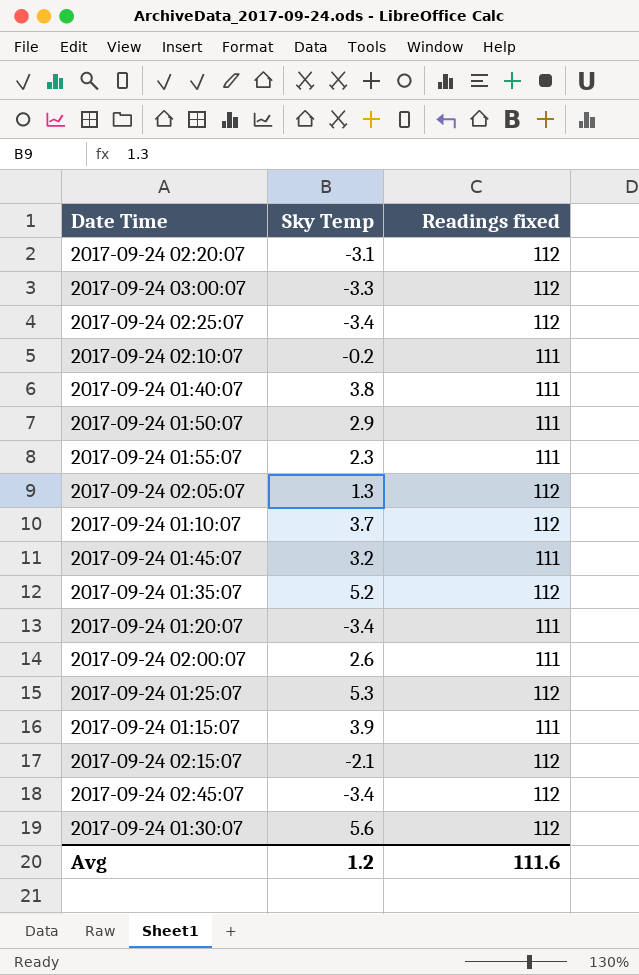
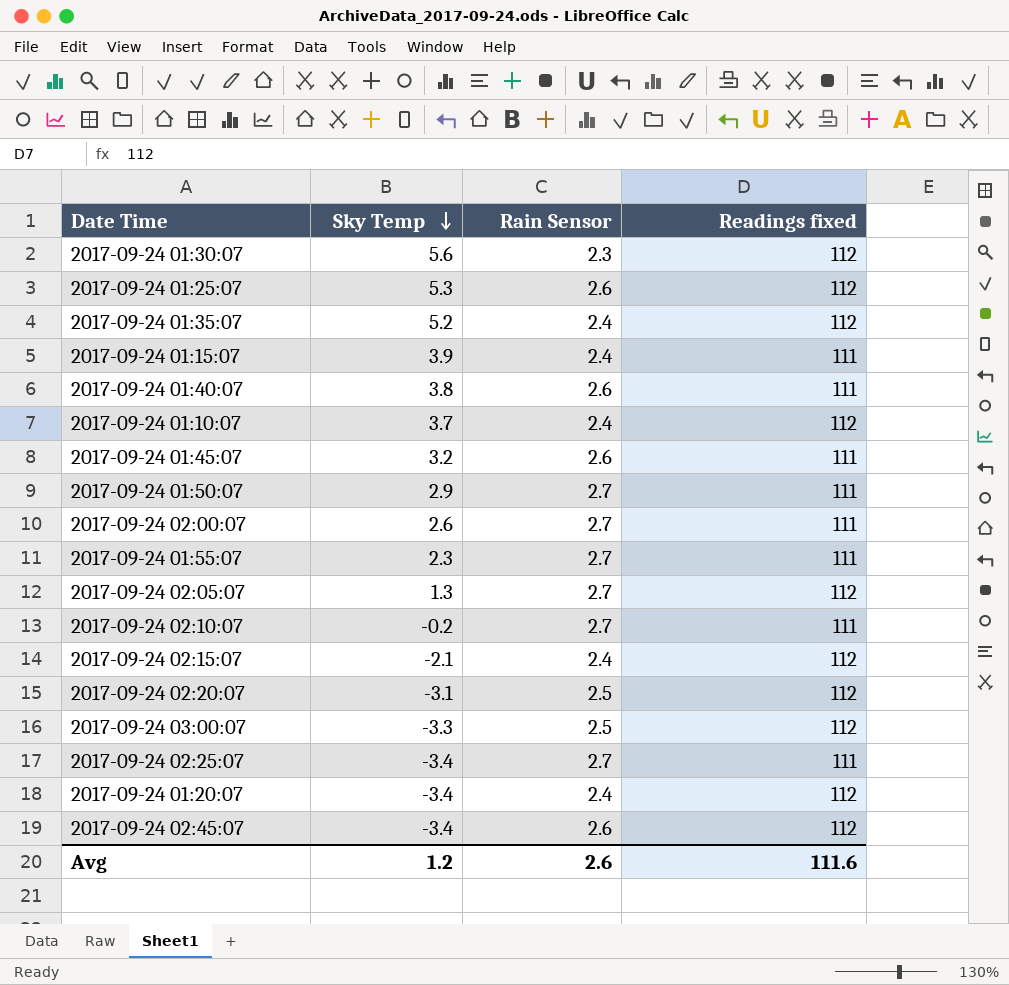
row order: none -> Sky Temp descending
column Rain Sensor | position: none -> 3
2017-09-24 02:25:07 | Readings fixed: 112 -> 111
2017-09-24 01:20:07 | Readings fixed: 111 -> 112

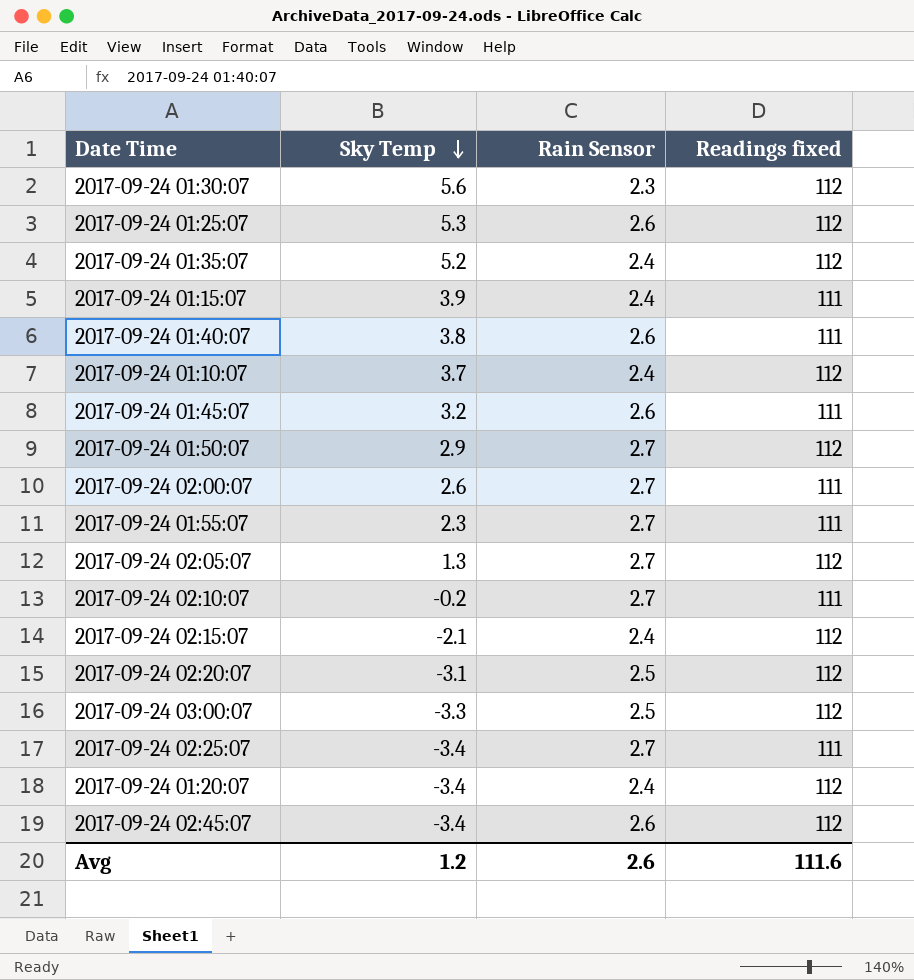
2017-09-24 01:50:07 | Readings fixed: 111 -> 112

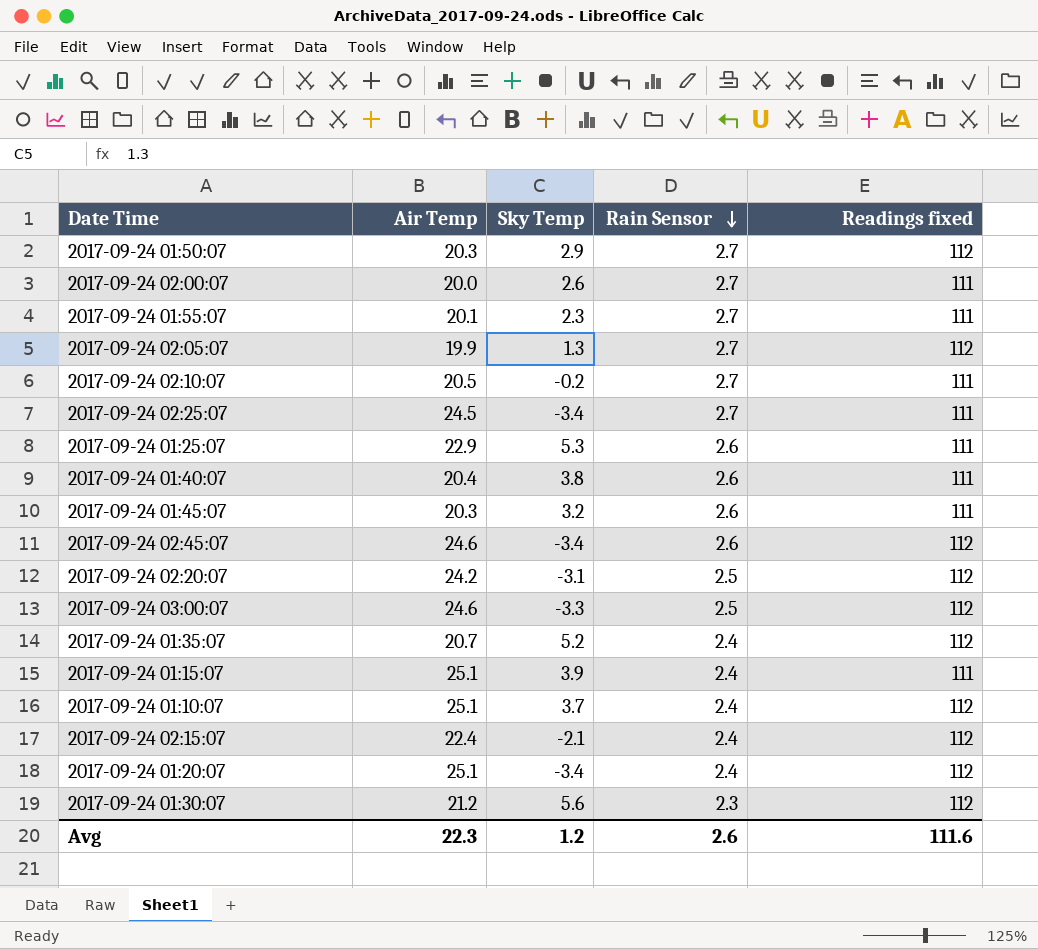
row order: Sky Temp descending -> Rain Sensor descending
column Air Temp | position: none -> 2
2017-09-24 01:25:07 | Readings fixed: 112 -> 111

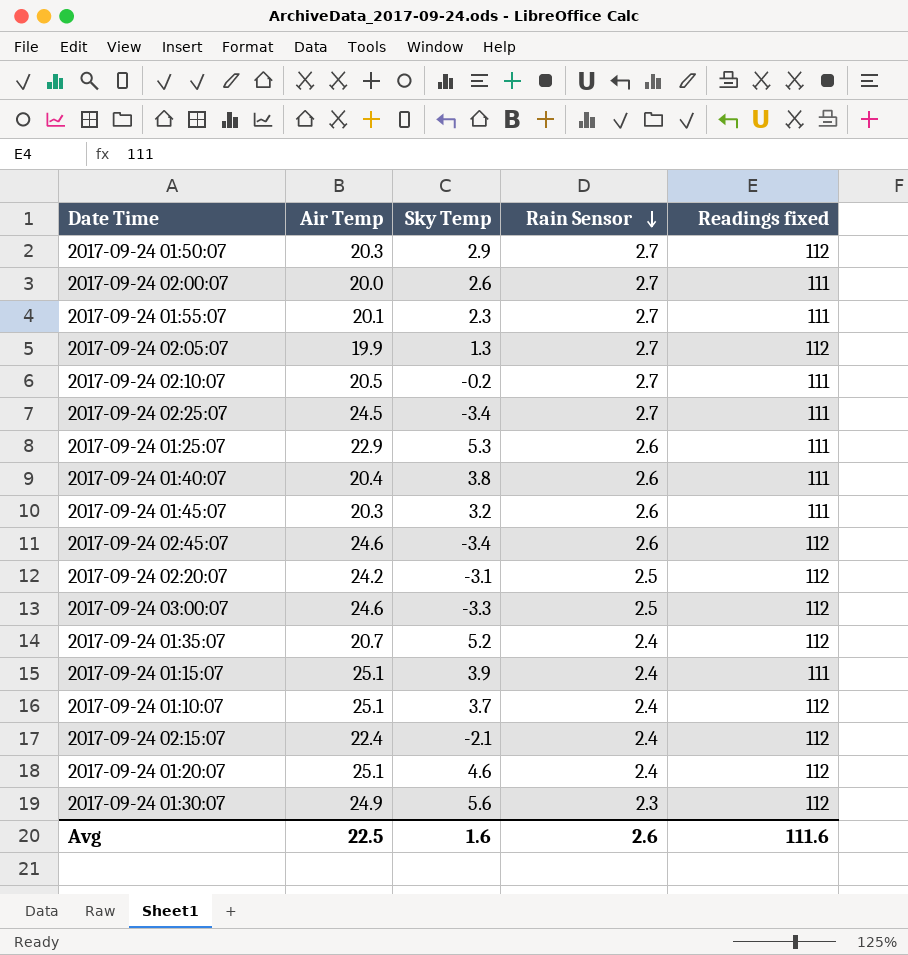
2017-09-24 01:20:07 | Sky Temp: -3.4 -> 4.6
2017-09-24 01:30:07 | Air Temp: 21.2 -> 24.9
Avg | Air Temp: 22.3 -> 22.5
Avg | Sky Temp: 1.2 -> 1.6

